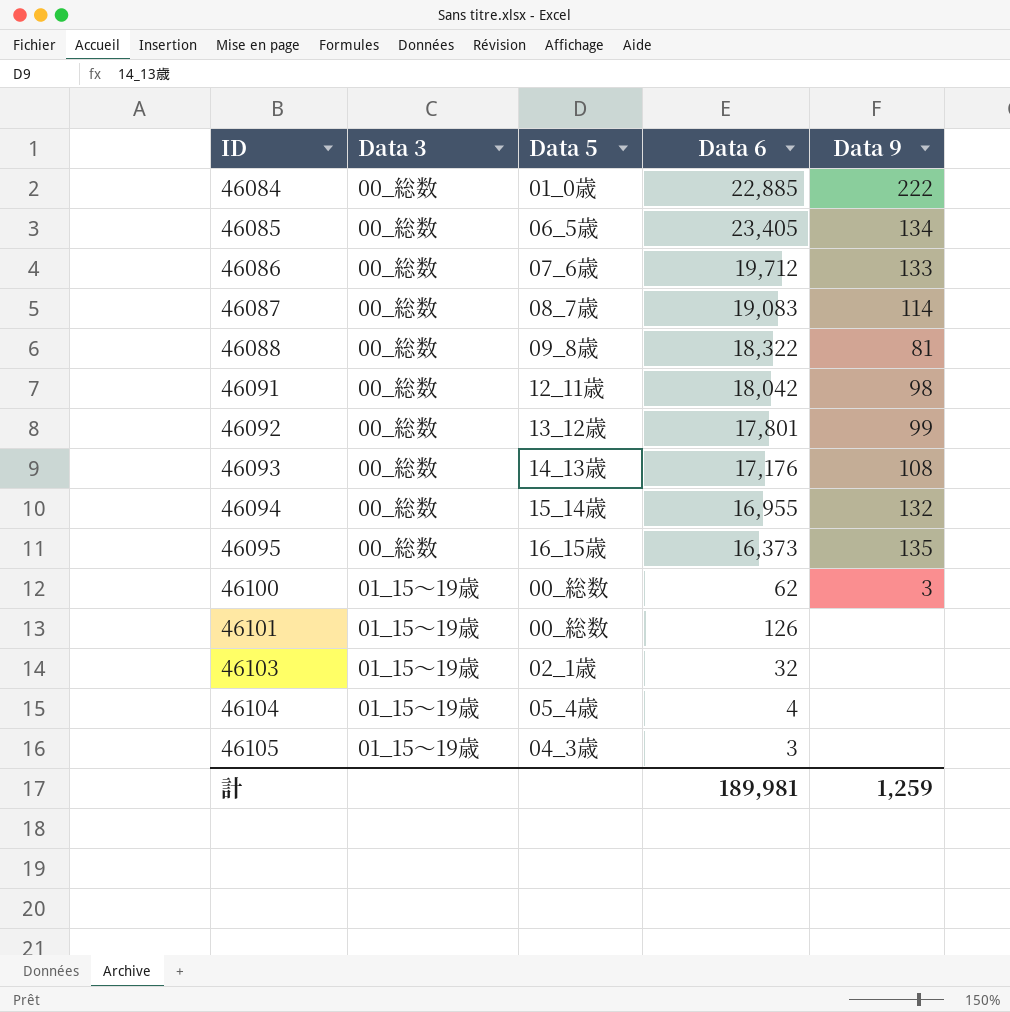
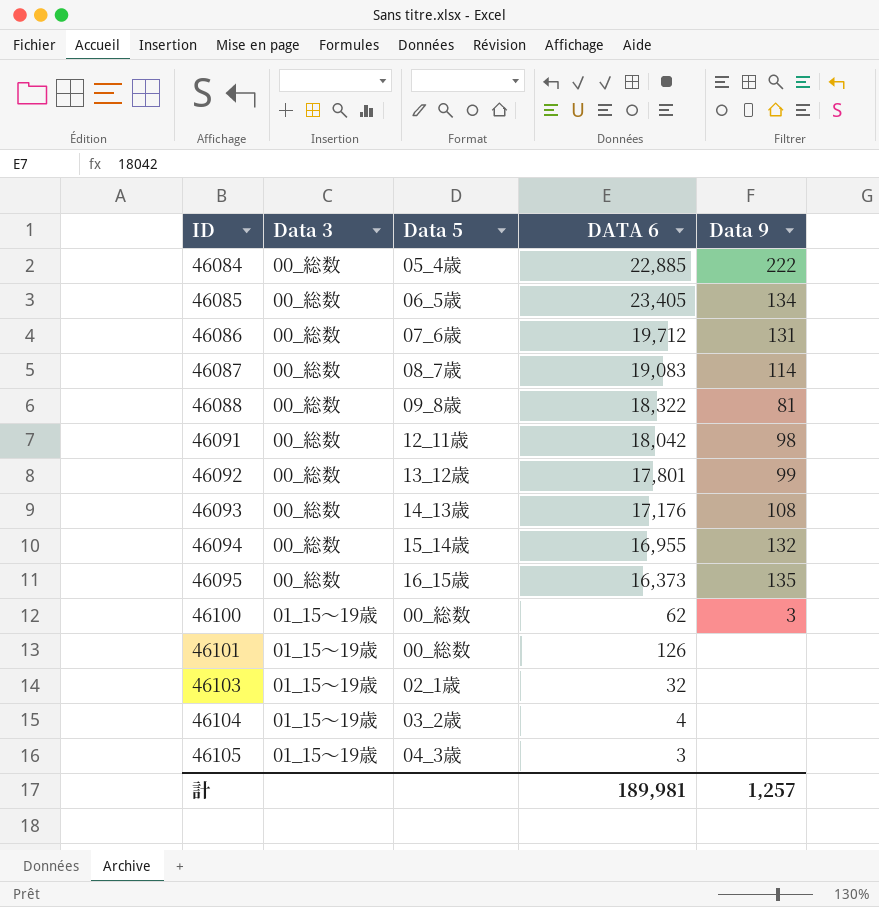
column name: Data 6 -> DATA 6
46084 | Data 5: 01_0歳 -> 05_4歳
46086 | Data 9: 133 -> 131
46104 | Data 5: 05_4歳 -> 03_2歳
計 | Data 9: 1,259 -> 1,257

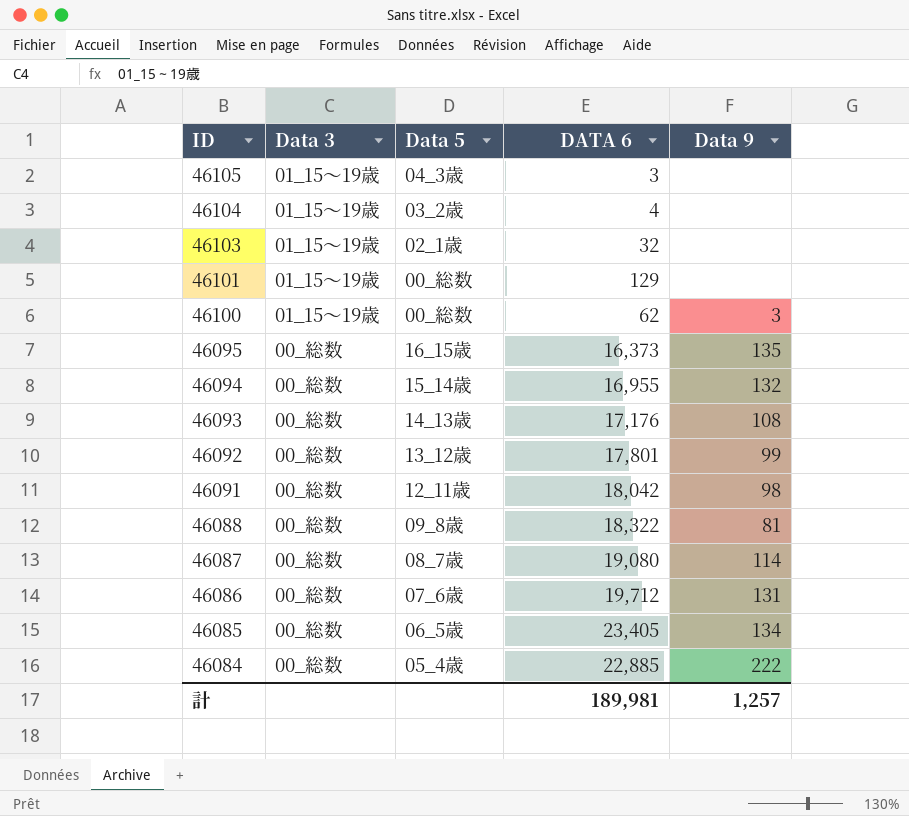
row order: ID ascending -> ID descending
46101 | DATA 6: 126 -> 129
46087 | DATA 6: 19,083 -> 19,080

